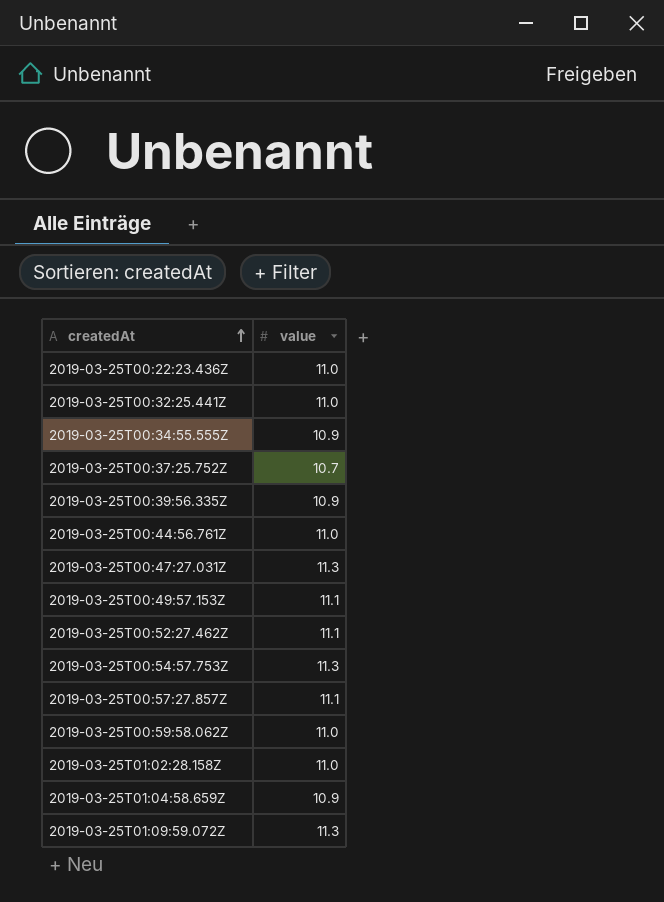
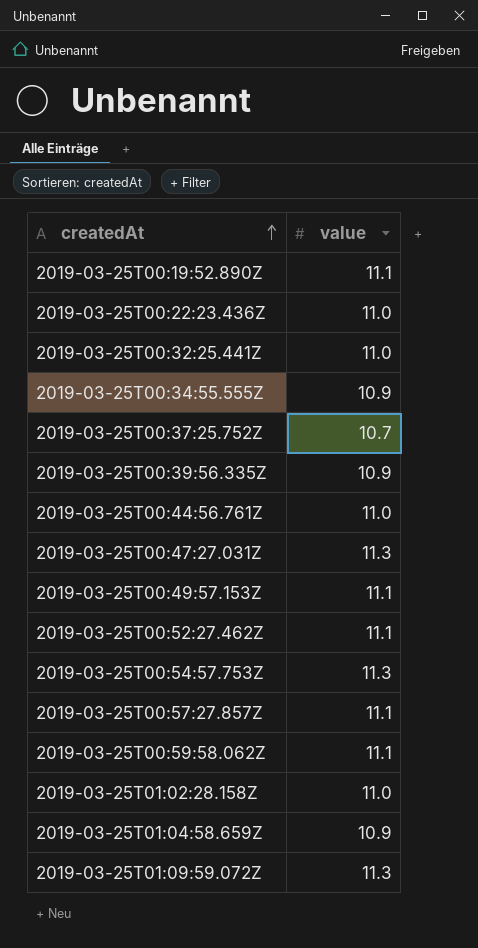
row 2019-03-25T00:19:52.890Z: none -> 11.1
2019-03-25T00:59:58.062Z | value: 11.0 -> 11.1

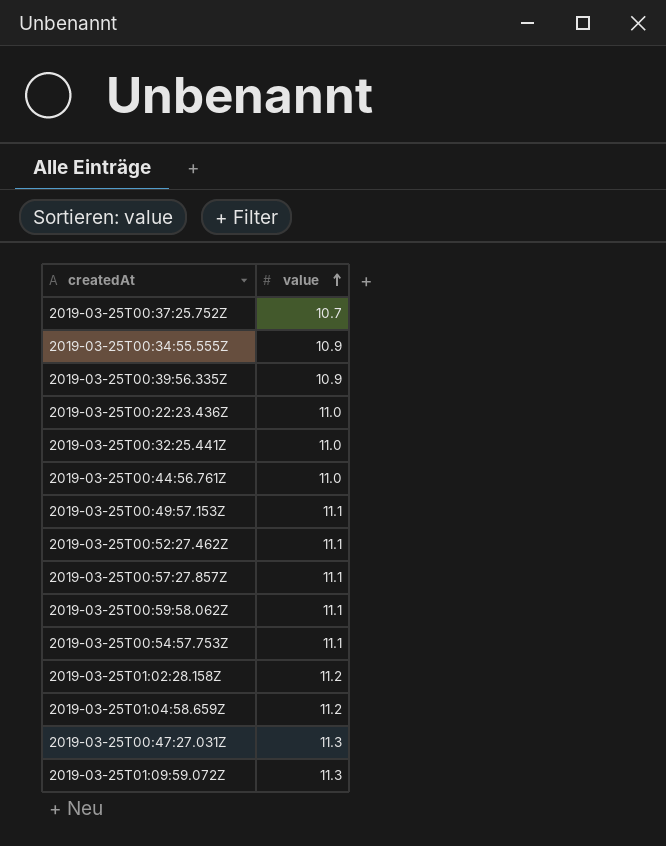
row order: createdAt ascending -> value ascending
row 2019-03-25T00:19:52.890Z: 11.1 -> none
2019-03-25T00:54:57.753Z | value: 11.3 -> 11.1
2019-03-25T01:02:28.158Z | value: 11.0 -> 11.2
2019-03-25T01:04:58.659Z | value: 10.9 -> 11.2

